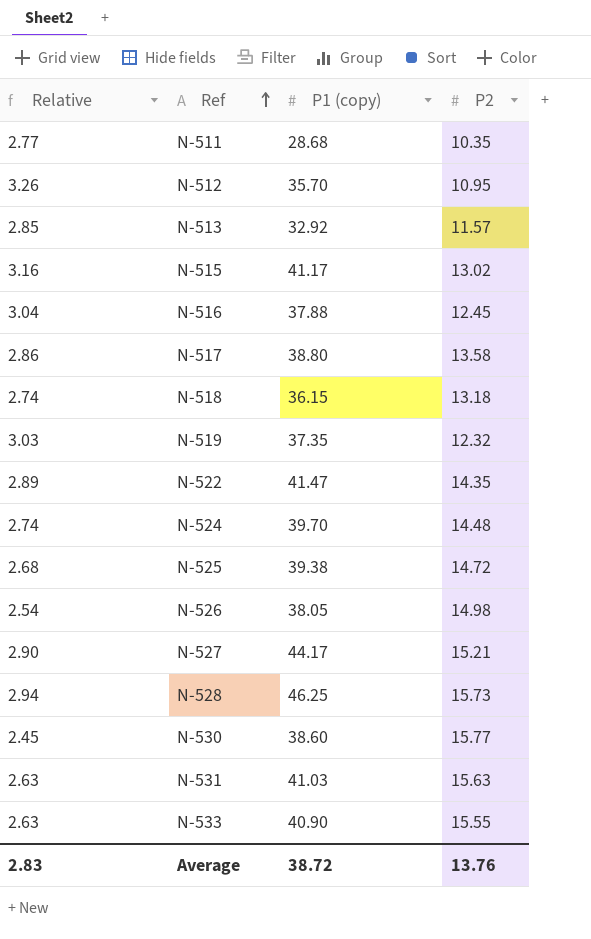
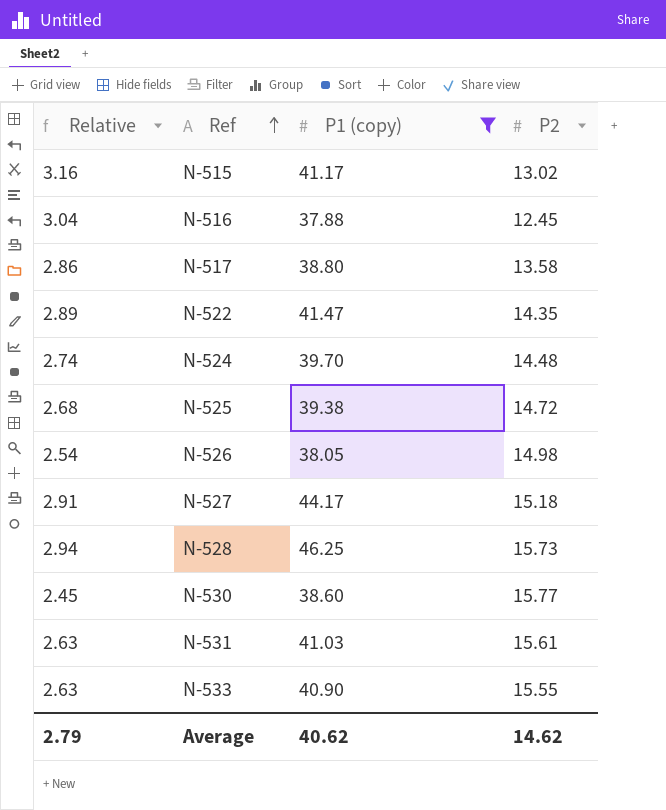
filter: none -> P1 (copy) >= 37.88
N-527 | Relative: 2.90 -> 2.91
N-527 | P2: 15.21 -> 15.18
N-531 | P2: 15.63 -> 15.61
Average | Relative: 2.83 -> 2.79
Average | P1 (copy): 38.72 -> 40.62
Average | P2: 13.76 -> 14.62

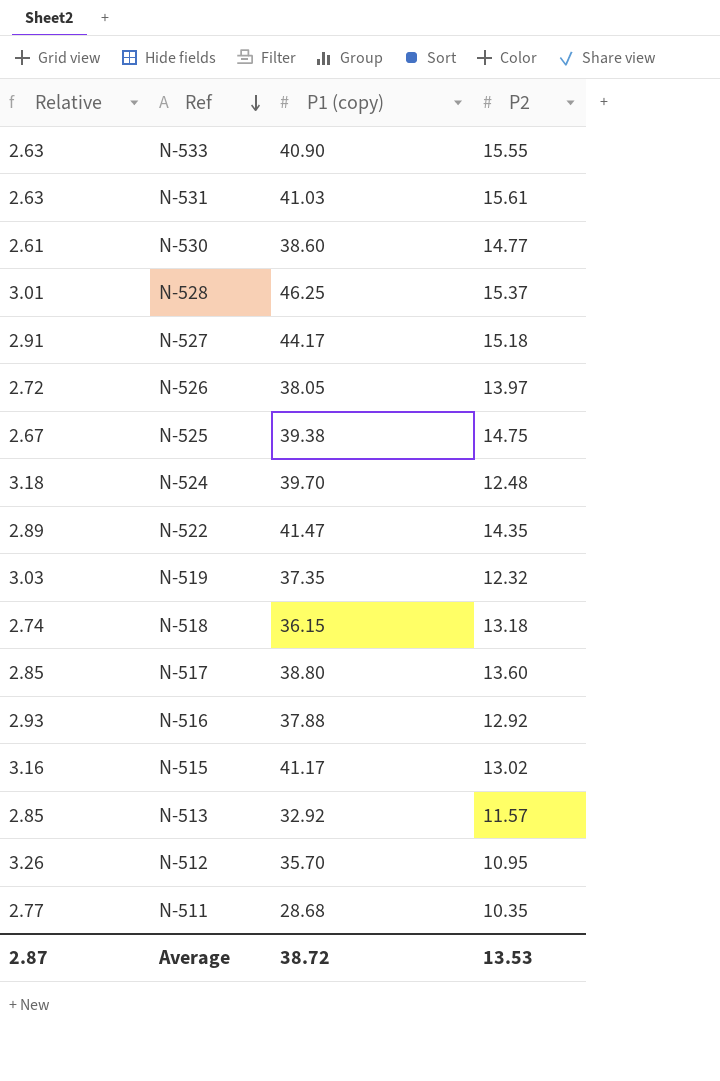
filter: P1 (copy) >= 37.88 -> none
row order: Ref ascending -> Ref descending
N-530 | Relative: 2.45 -> 2.61
N-530 | P2: 15.77 -> 14.77
N-528 | Relative: 2.94 -> 3.01
N-528 | P2: 15.73 -> 15.37
N-526 | Relative: 2.54 -> 2.72
N-526 | P2: 14.98 -> 13.97
N-525 | Relative: 2.68 -> 2.67
N-525 | P2: 14.72 -> 14.75
N-524 | Relative: 2.74 -> 3.18
N-524 | P2: 14.48 -> 12.48
N-517 | Relative: 2.86 -> 2.85
N-517 | P2: 13.58 -> 13.60
N-516 | Relative: 3.04 -> 2.93
N-516 | P2: 12.45 -> 12.92
Average | Relative: 2.79 -> 2.87
Average | P1 (copy): 40.62 -> 38.72
Average | P2: 14.62 -> 13.53

